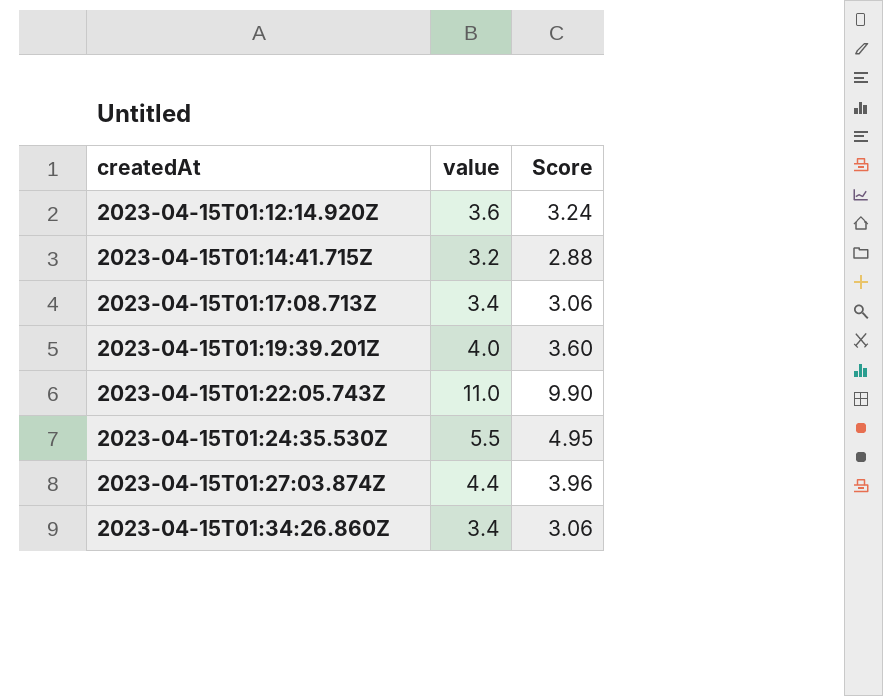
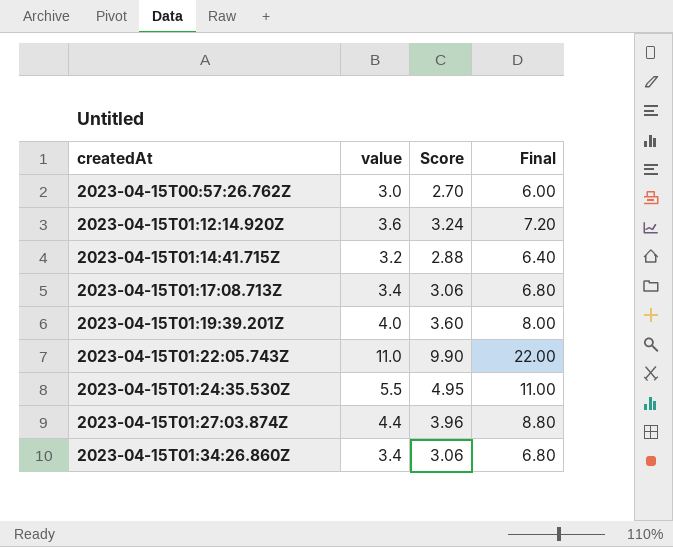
column Final | formula: none -> [value] * 2
row 2023-04-15T00:57:26.762Z: none -> 3.0 | 2.70 | 6.00

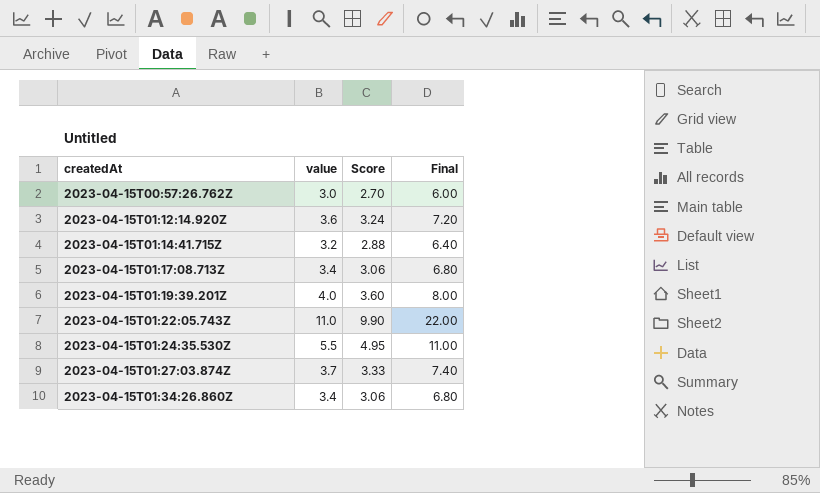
2023-04-15T01:27:03.874Z | value: 4.4 -> 3.7
2023-04-15T01:27:03.874Z | Score: 3.96 -> 3.33
2023-04-15T01:27:03.874Z | Final: 8.80 -> 7.40

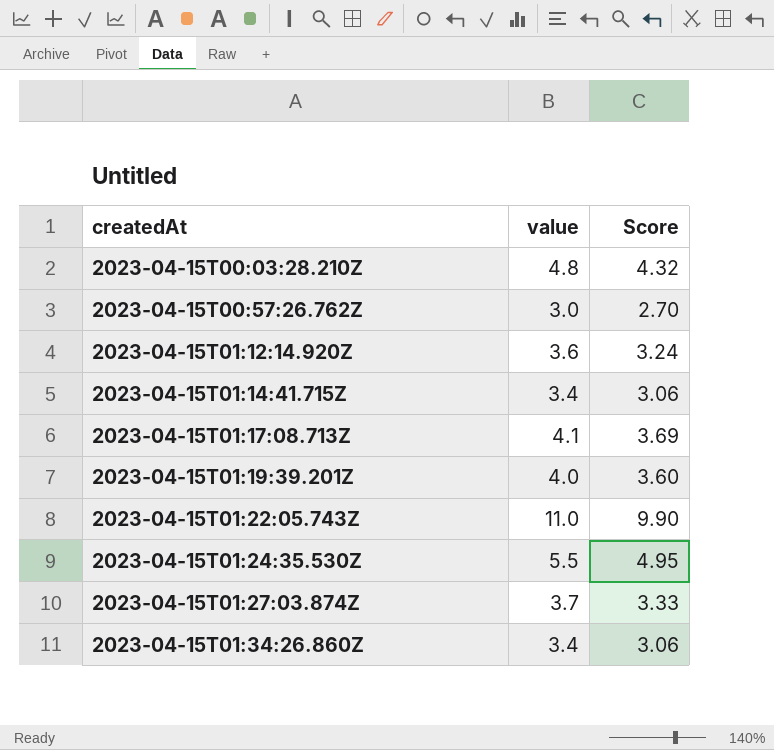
column Final | formula: [value] * 2 -> none
row 2023-04-15T00:03:28.210Z: none -> 4.8 | 4.32
2023-04-15T01:14:41.715Z | value: 3.2 -> 3.4
2023-04-15T01:14:41.715Z | Score: 2.88 -> 3.06
2023-04-15T01:17:08.713Z | value: 3.4 -> 4.1
2023-04-15T01:17:08.713Z | Score: 3.06 -> 3.69

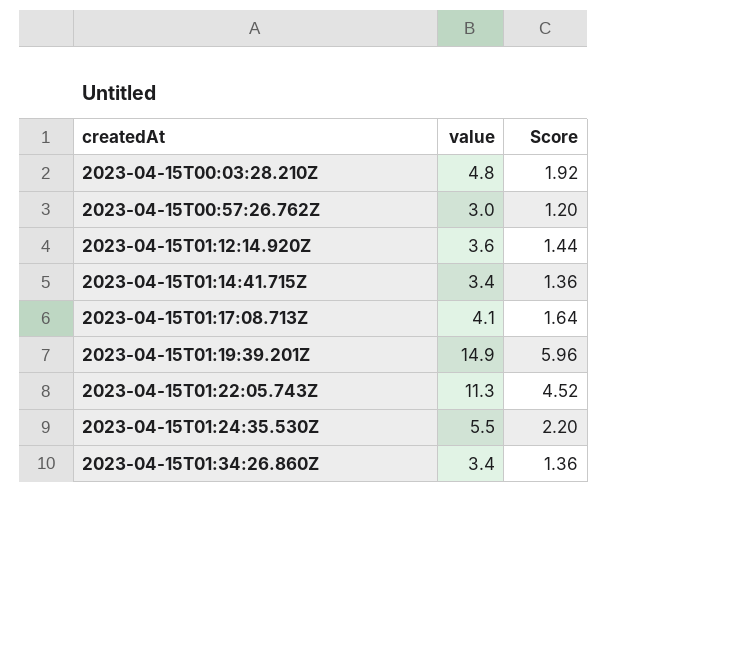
column Score | formula: [value] * 0.9 -> [value] * 0.4
row 2023-04-15T01:27:03.874Z: 3.7 | 3.33 -> none
2023-04-15T01:19:39.201Z | value: 4.0 -> 14.9
2023-04-15T01:22:05.743Z | value: 11.0 -> 11.3

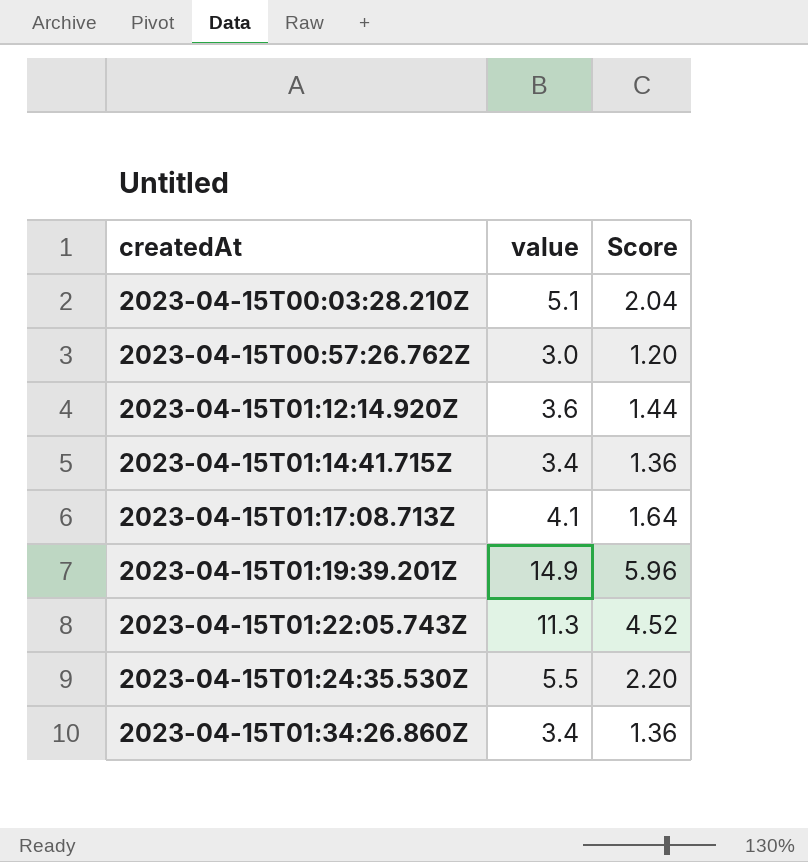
2023-04-15T00:03:28.210Z | value: 4.8 -> 5.1
2023-04-15T00:03:28.210Z | Score: 1.92 -> 2.04

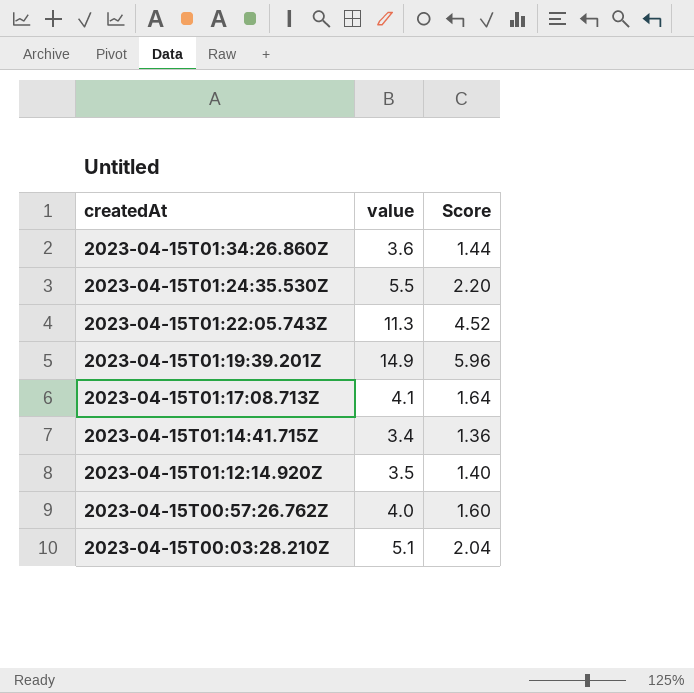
row order: createdAt ascending -> createdAt descending
2023-04-15T01:34:26.860Z | value: 3.4 -> 3.6
2023-04-15T01:34:26.860Z | Score: 1.36 -> 1.44
2023-04-15T01:12:14.920Z | value: 3.6 -> 3.5
2023-04-15T01:12:14.920Z | Score: 1.44 -> 1.40
2023-04-15T00:57:26.762Z | value: 3.0 -> 4.0
2023-04-15T00:57:26.762Z | Score: 1.20 -> 1.60

